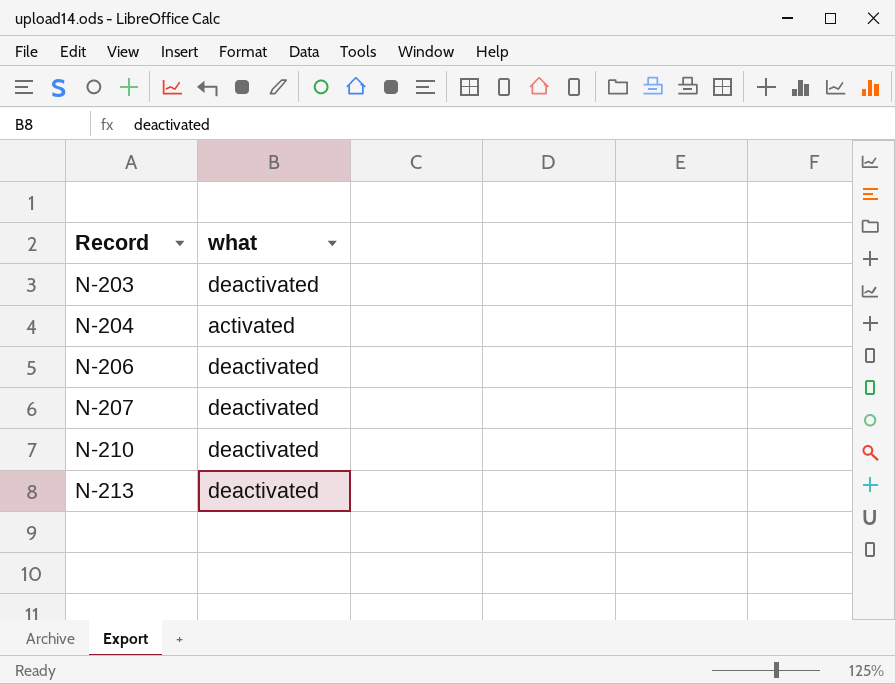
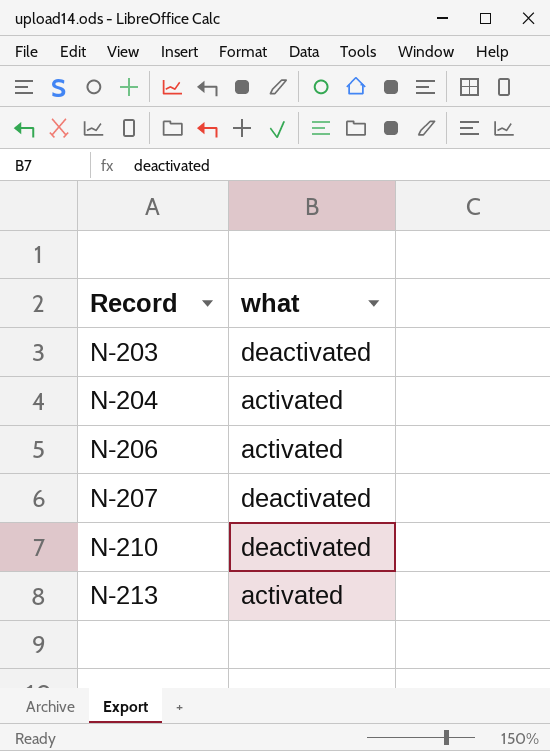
N-206 | what: deactivated -> activated
N-213 | what: deactivated -> activated

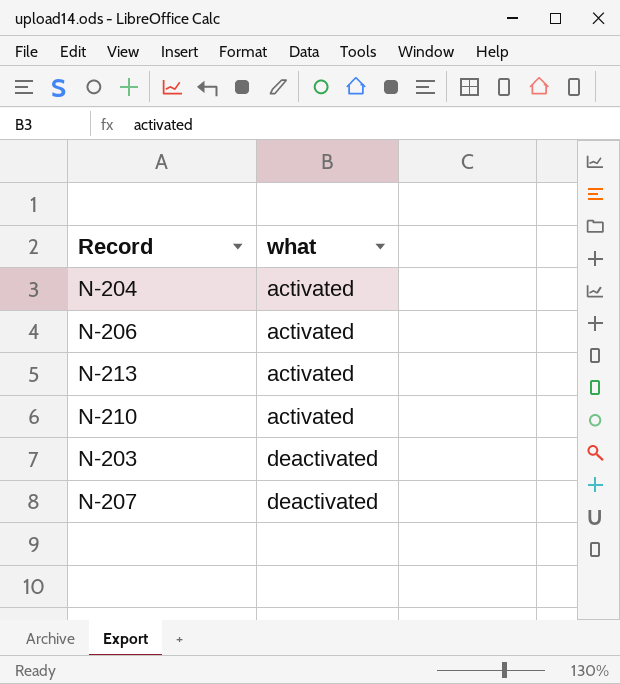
row order: Record ascending -> what ascending
N-210 | what: deactivated -> activated

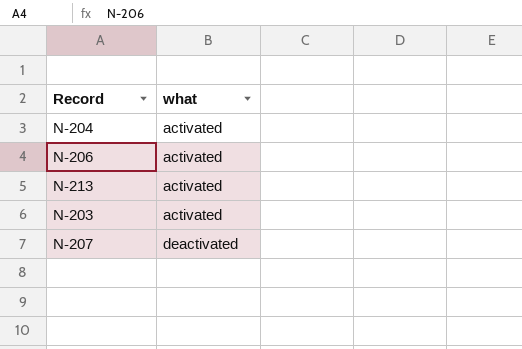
row N-210: activated -> none
N-203 | what: deactivated -> activated

